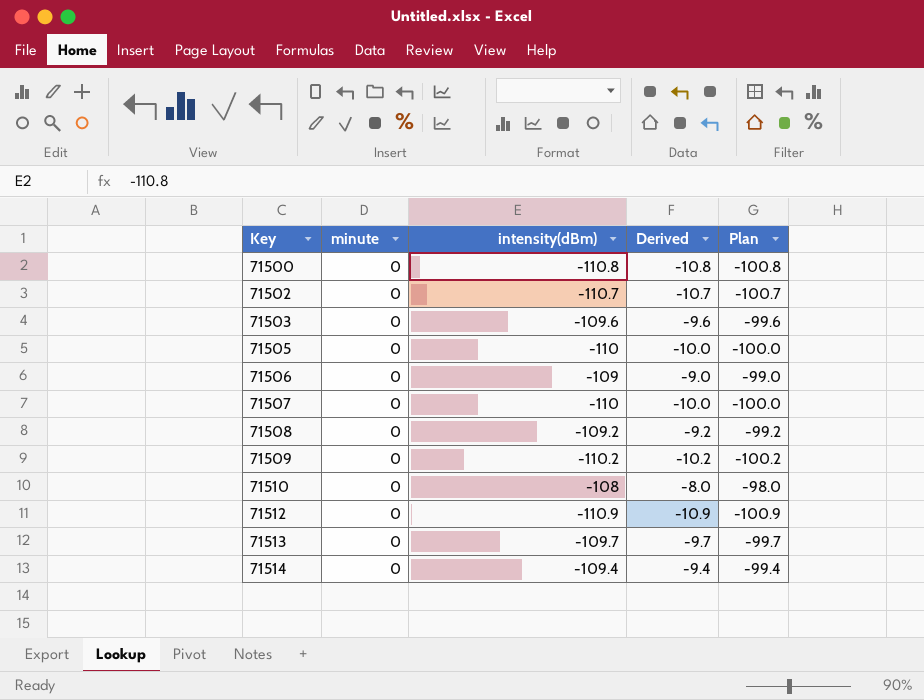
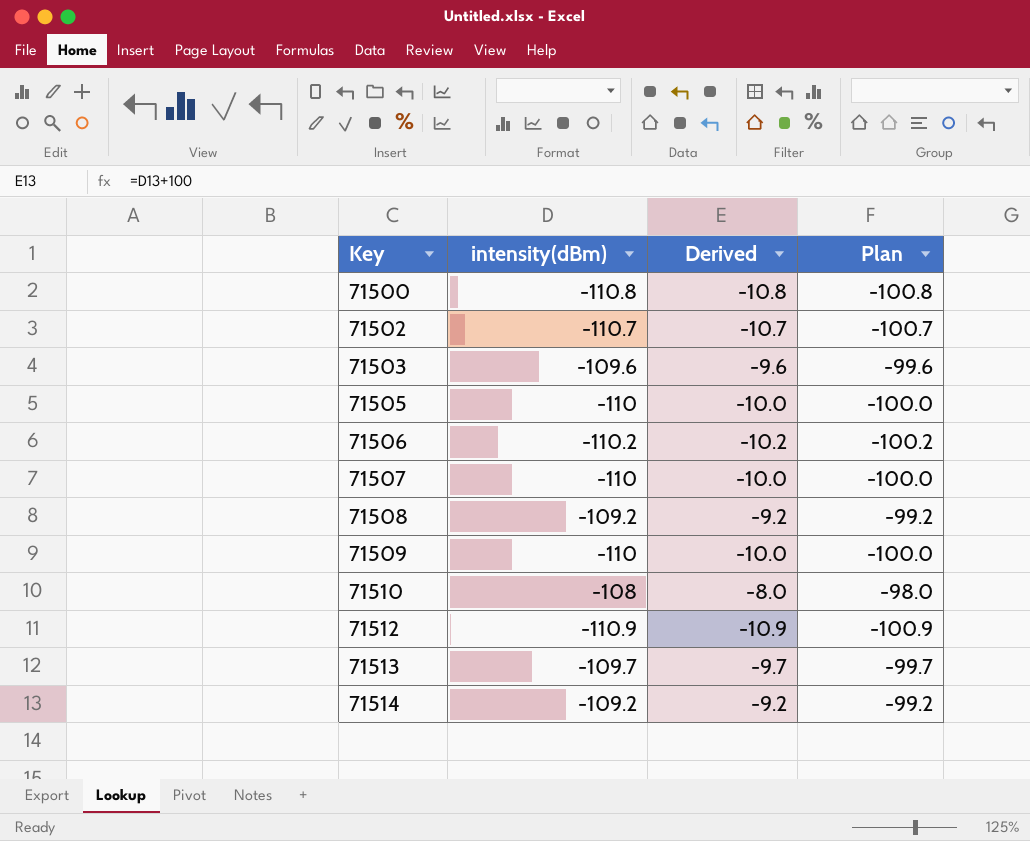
column minute | position: 2 -> none
71506 | intensity(dBm): -109 -> -110.2
71506 | Derived: -9.0 -> -10.2
71506 | Plan: -99.0 -> -100.2
71509 | intensity(dBm): -110.2 -> -110
71509 | Derived: -10.2 -> -10.0
71509 | Plan: -100.2 -> -100.0
71514 | intensity(dBm): -109.4 -> -109.2
71514 | Derived: -9.4 -> -9.2
71514 | Plan: -99.4 -> -99.2

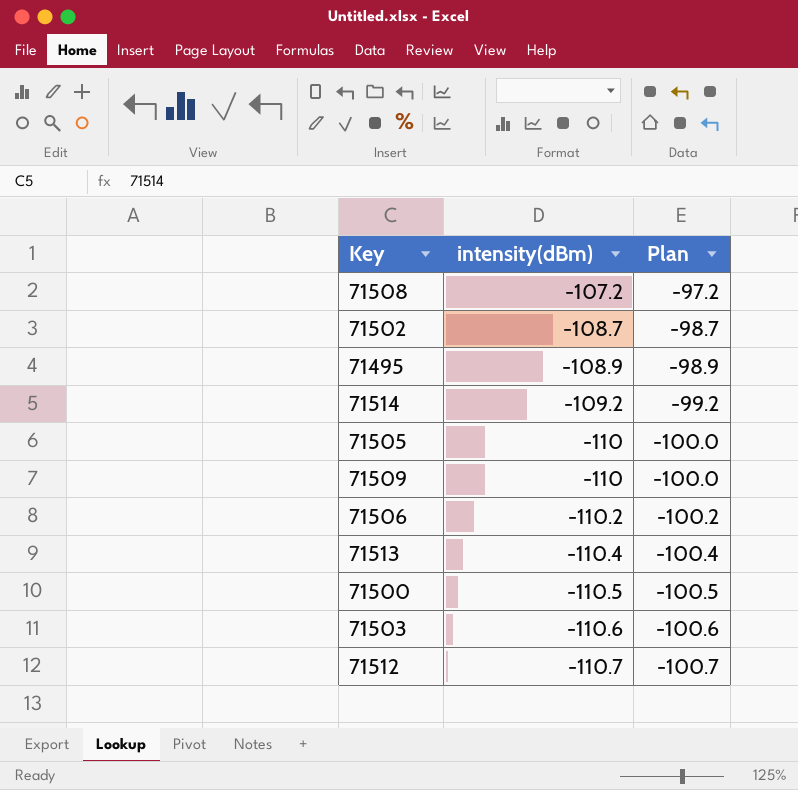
row order: Key ascending -> intensity(dBm) descending
column Derived | formula: [intensity(dBm)] + 100 -> none
row 71507: -110 | -10.0 | -100.0 -> none
row 71510: -108 | -8.0 | -98.0 -> none
71508 | intensity(dBm): -109.2 -> -107.2
71508 | Plan: -99.2 -> -97.2
71502 | intensity(dBm): -110.7 -> -108.7
71502 | Plan: -100.7 -> -98.7
row 71495: none -> -108.9 | -98.9
71513 | intensity(dBm): -109.7 -> -110.4
71513 | Plan: -99.7 -> -100.4
71500 | intensity(dBm): -110.8 -> -110.5
71500 | Plan: -100.8 -> -100.5
71503 | intensity(dBm): -109.6 -> -110.6
71503 | Plan: -99.6 -> -100.6
71512 | intensity(dBm): -110.9 -> -110.7
71512 | Plan: -100.9 -> -100.7

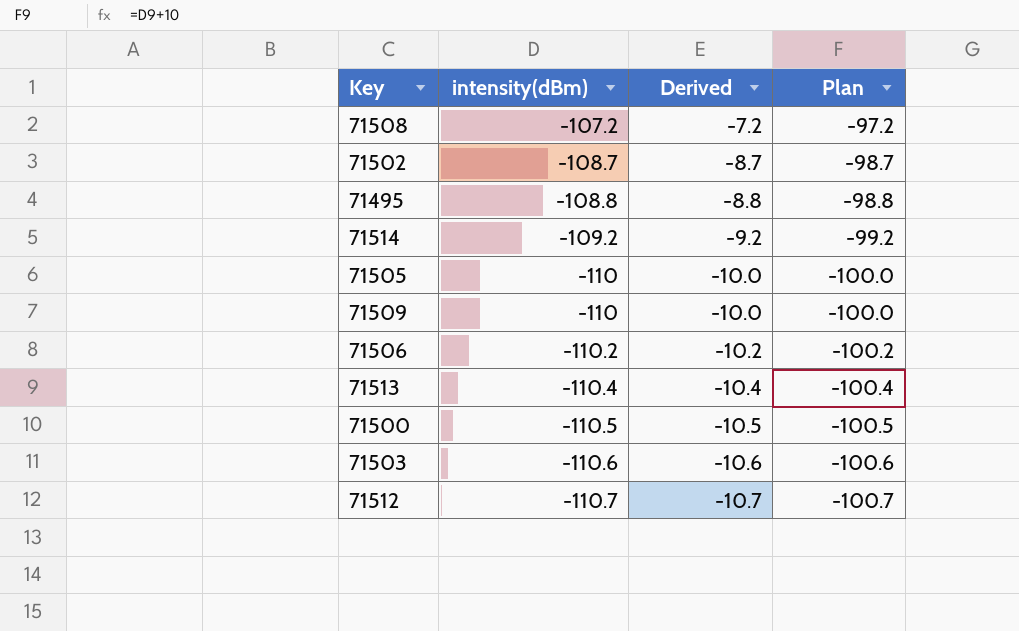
column Derived | formula: none -> [intensity(dBm)] + 100
71495 | intensity(dBm): -108.9 -> -108.8
71495 | Plan: -98.9 -> -98.8

